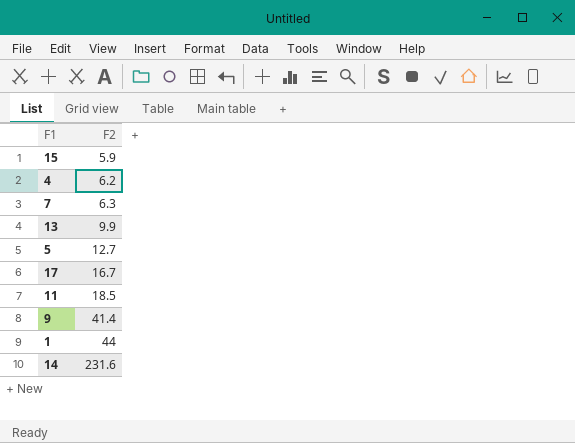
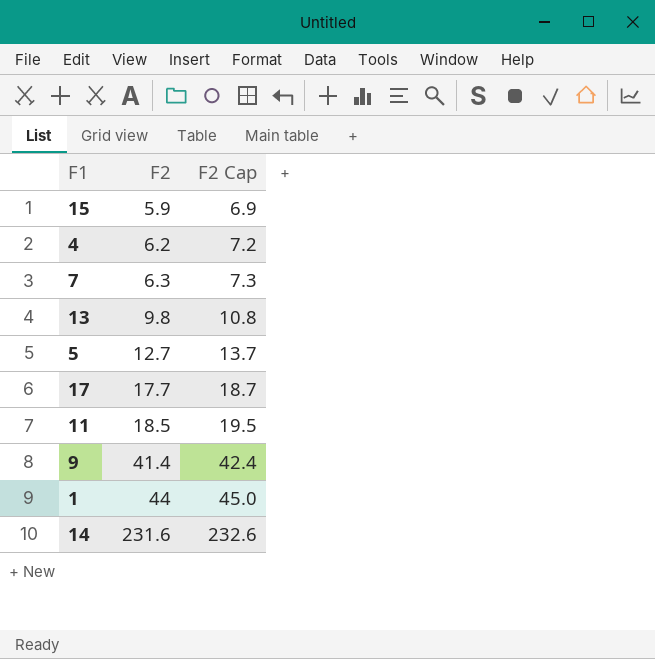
column F2 Cap | formula: none -> [F2] + 1
13 | F2: 9.9 -> 9.8
17 | F2: 16.7 -> 17.7

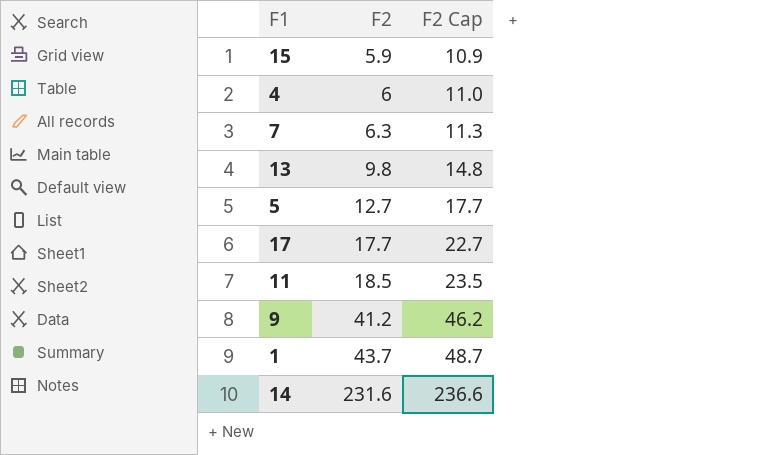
column F2 Cap | formula: [F2] + 1 -> [F2] + 5
4 | F2: 6.2 -> 6
9 | F2: 41.4 -> 41.2
1 | F2: 44 -> 43.7

